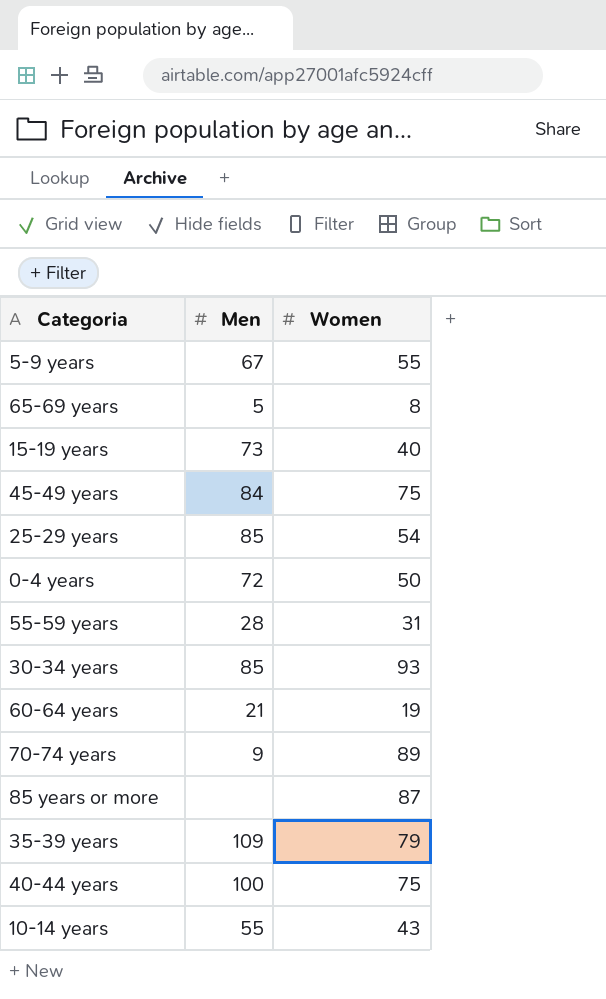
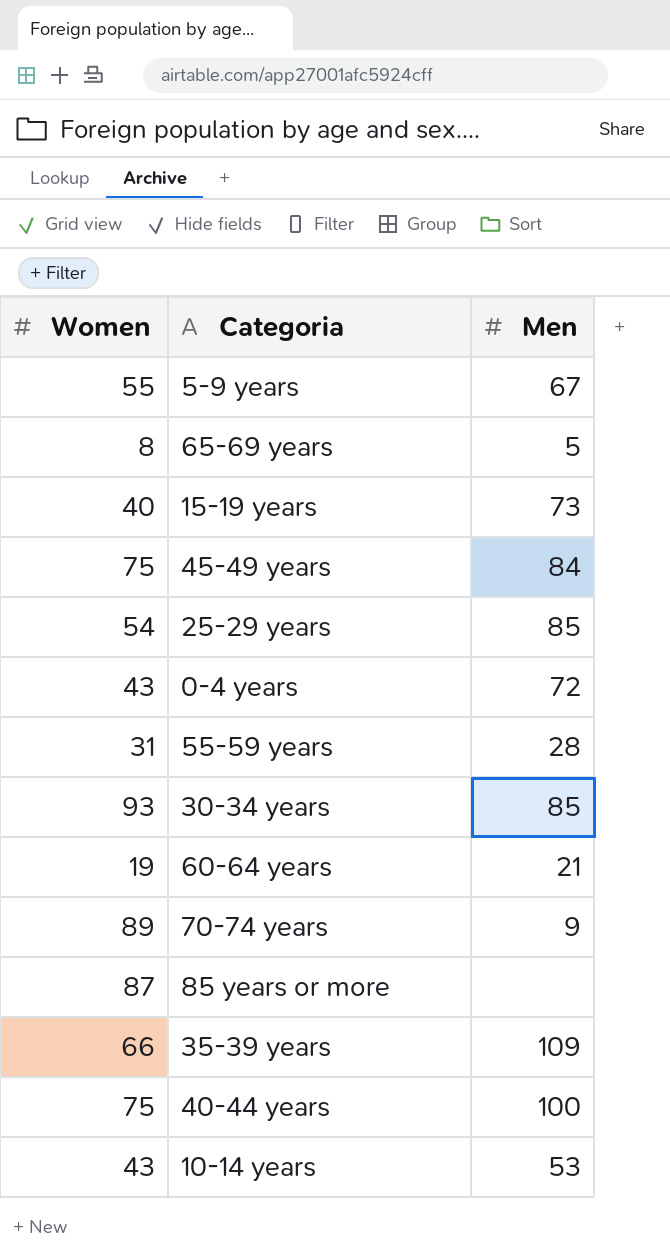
column Women | position: 3 -> 1
0-4 years | Women: 50 -> 43
35-39 years | Women: 79 -> 66
10-14 years | Men: 55 -> 53

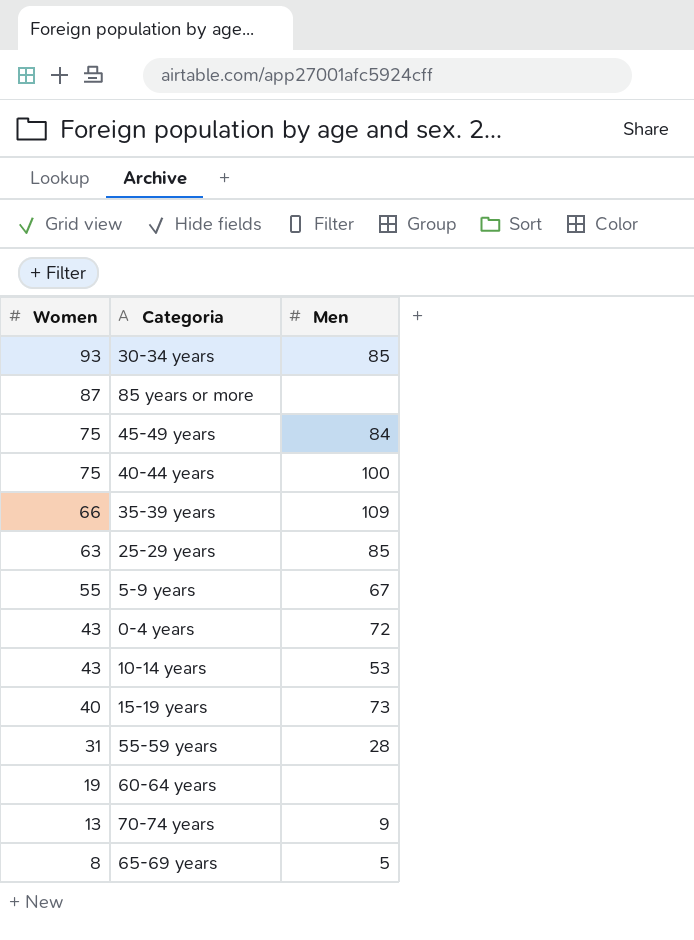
row order: none -> Women descending
25-29 years | Women: 54 -> 63
60-64 years | Men: 21 -> none
70-74 years | Women: 89 -> 13

